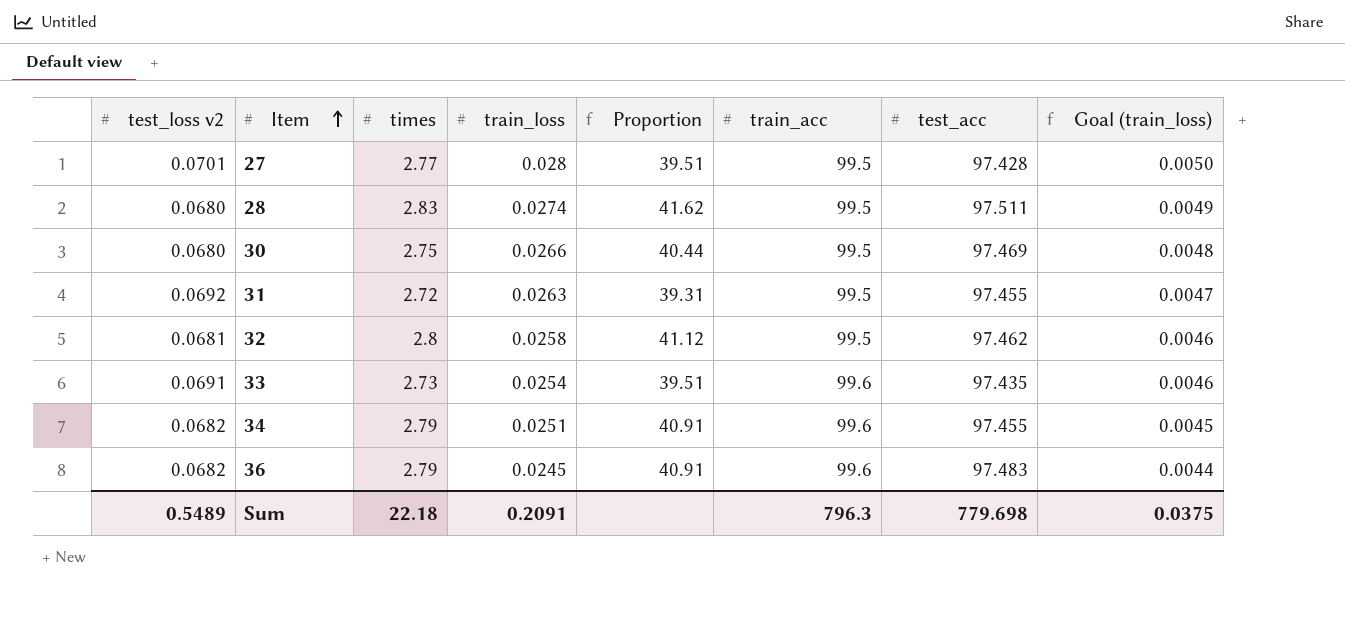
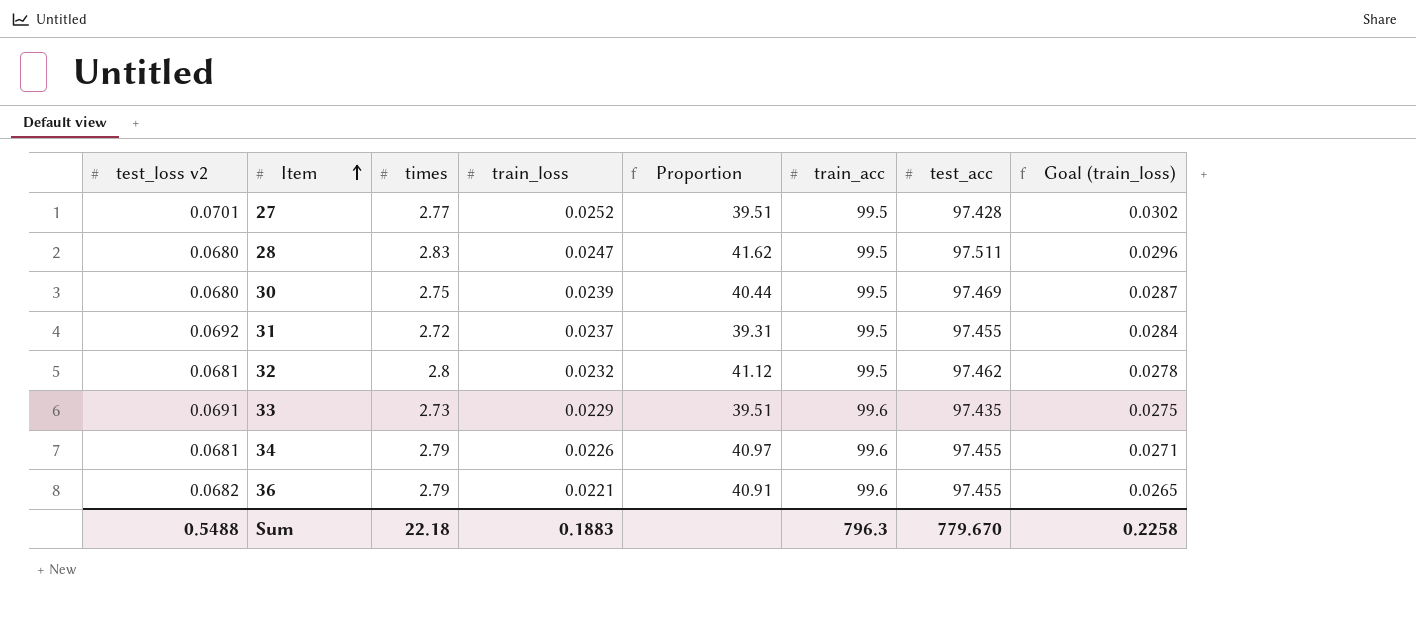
column Goal (train_loss) | formula: [train_loss] * 0.18 -> [train_loss] * 1.2
27 | train_loss: 0.028 -> 0.0252
28 | train_loss: 0.0274 -> 0.0247
30 | train_loss: 0.0266 -> 0.0239
31 | train_loss: 0.0263 -> 0.0237
32 | train_loss: 0.0258 -> 0.0232
33 | train_loss: 0.0254 -> 0.0229
34 | test_loss v2: 0.0682 -> 0.0681
34 | train_loss: 0.0251 -> 0.0226
34 | Proportion: 40.91 -> 40.97
36 | train_loss: 0.0245 -> 0.0221
36 | test_acc: 97.483 -> 97.455
Sum | test_loss v2: 0.5489 -> 0.5488
Sum | train_loss: 0.2091 -> 0.1883
Sum | test_acc: 779.698 -> 779.670
Sum | Goal (train_loss): 0.0375 -> 0.2258

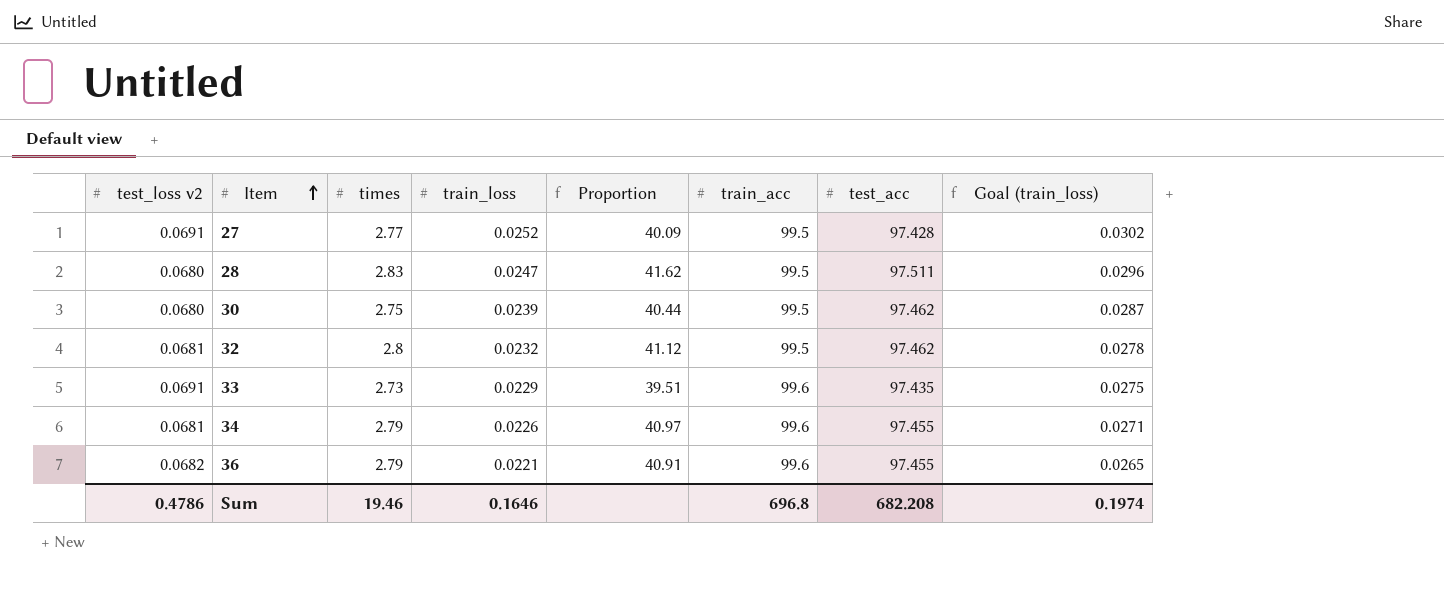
row 31: 0.0692 | 2.72 | 0.0237 | 39.31 | 99.5 | 97.455 | 0.0284 -> none
27 | test_loss v2: 0.0701 -> 0.0691
27 | Proportion: 39.51 -> 40.09
30 | test_acc: 97.469 -> 97.462
Sum | test_loss v2: 0.5488 -> 0.4786
Sum | times: 22.18 -> 19.46
Sum | train_loss: 0.1883 -> 0.1646
Sum | train_acc: 796.3 -> 696.8
Sum | test_acc: 779.670 -> 682.208
Sum | Goal (train_loss): 0.2258 -> 0.1974

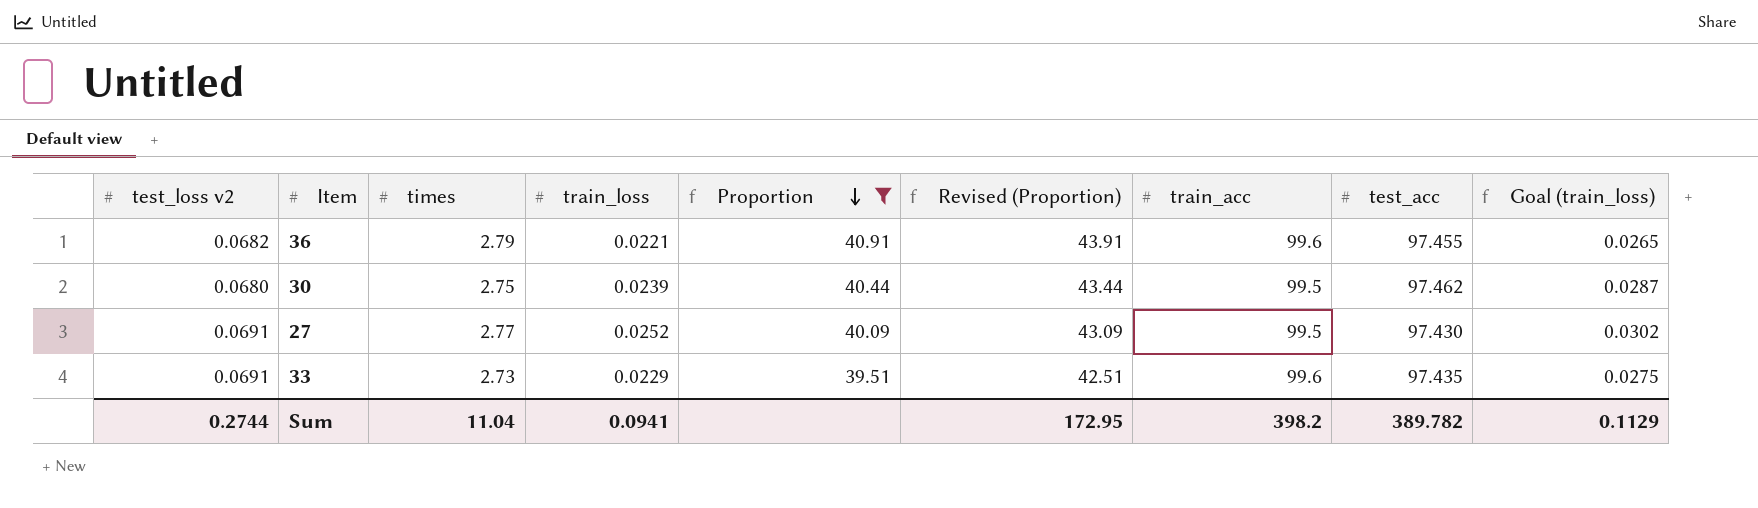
filter: none -> Proportion <= 40.91
row order: Item ascending -> Proportion descending
column Revised (Proportion) | formula: none -> [Proportion] + 3
27 | test_acc: 97.428 -> 97.430
Sum | test_loss v2: 0.4786 -> 0.2744
Sum | times: 19.46 -> 11.04
Sum | train_loss: 0.1646 -> 0.0941
Sum | train_acc: 696.8 -> 398.2
Sum | test_acc: 682.208 -> 389.782
Sum | Goal (train_loss): 0.1974 -> 0.1129

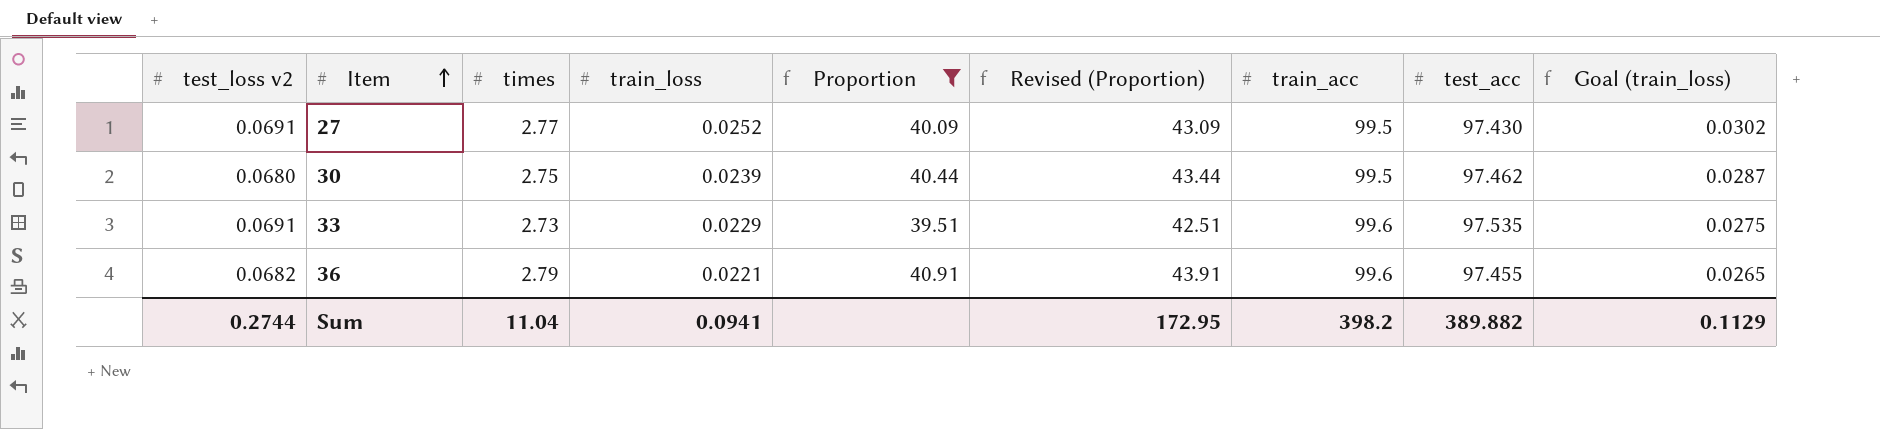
row order: Proportion descending -> Item ascending
33 | test_acc: 97.435 -> 97.535
Sum | test_acc: 389.782 -> 389.882

